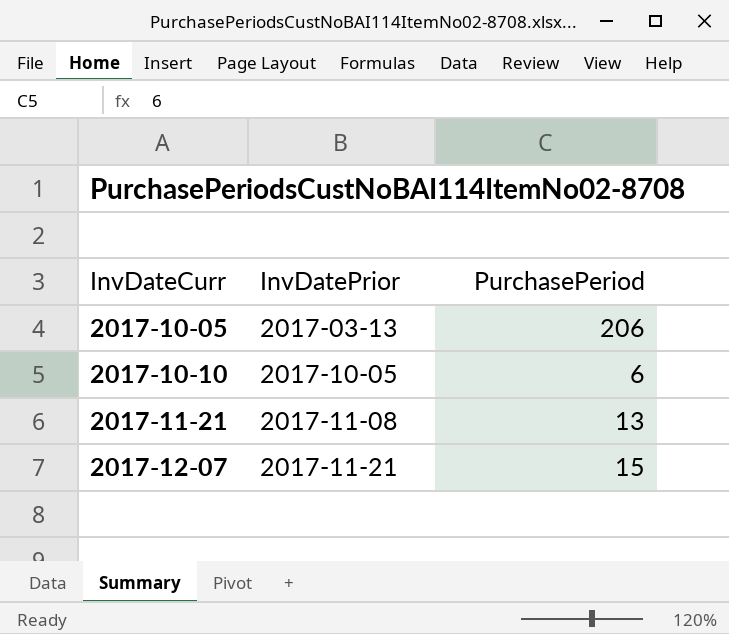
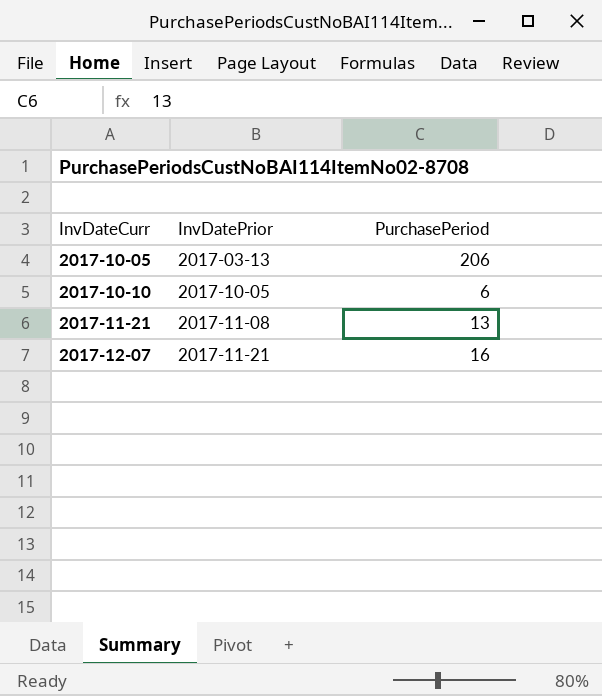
2017-12-07 | PurchasePeriod: 15 -> 16

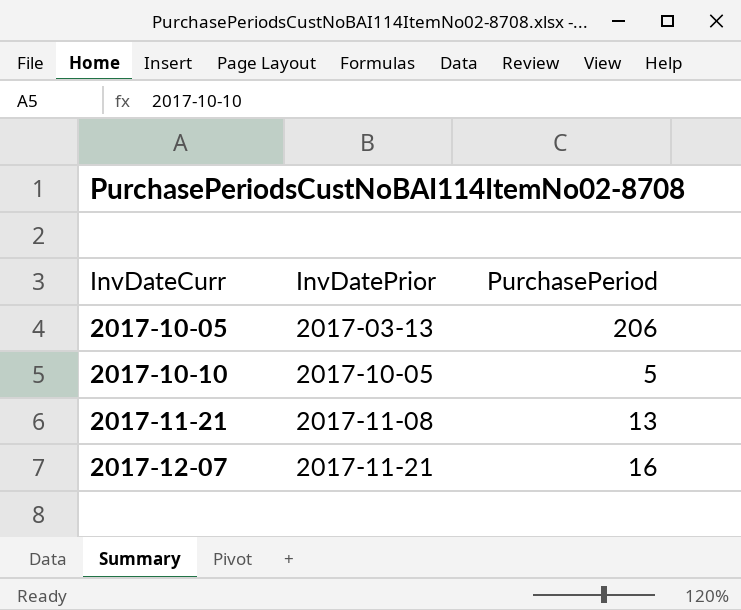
2017-10-10 | PurchasePeriod: 6 -> 5

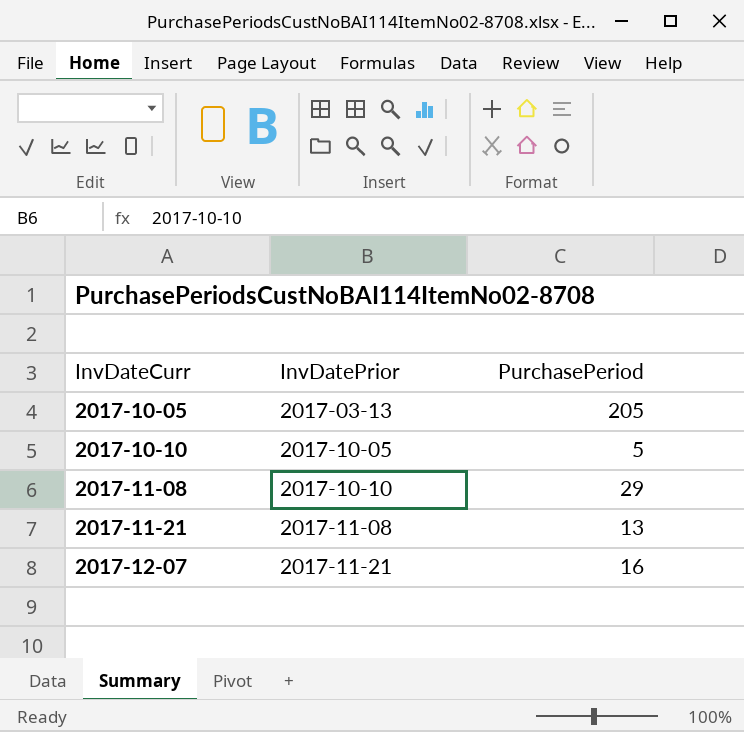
2017-10-05 | PurchasePeriod: 206 -> 205
row 2017-11-08: none -> 2017-10-10 | 29

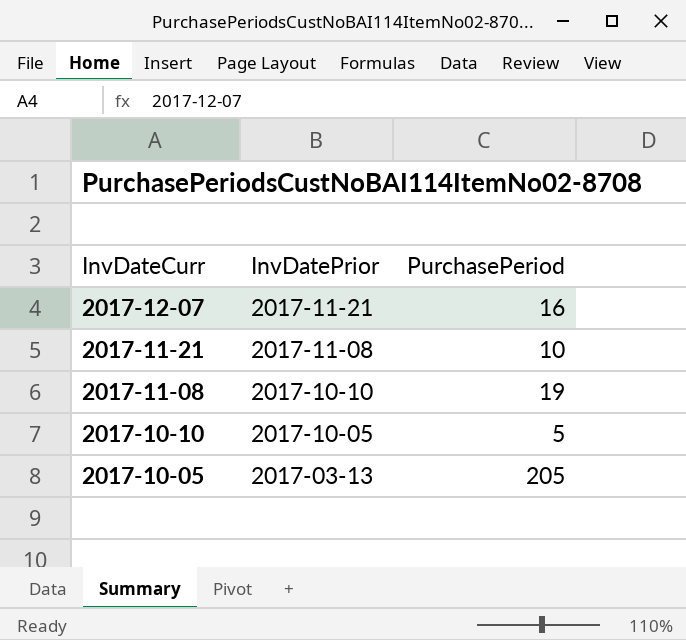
row order: InvDateCurr ascending -> InvDateCurr descending
2017-11-21 | PurchasePeriod: 13 -> 10
2017-11-08 | PurchasePeriod: 29 -> 19

